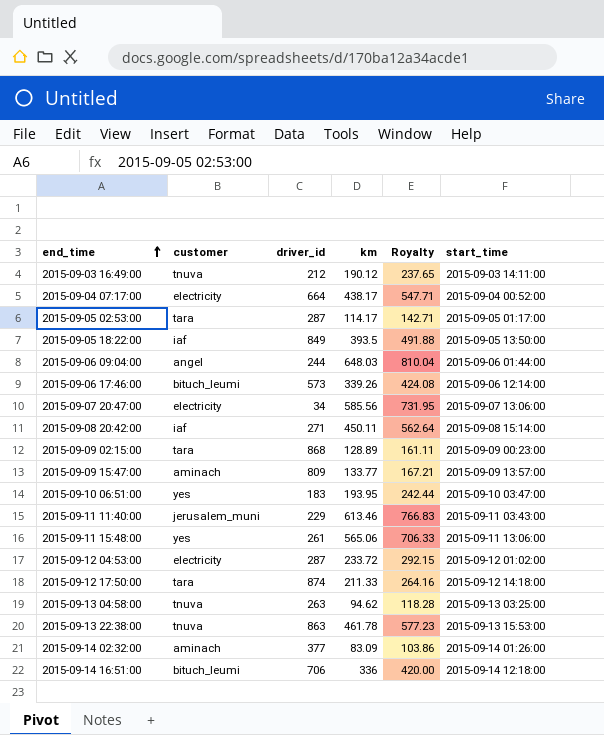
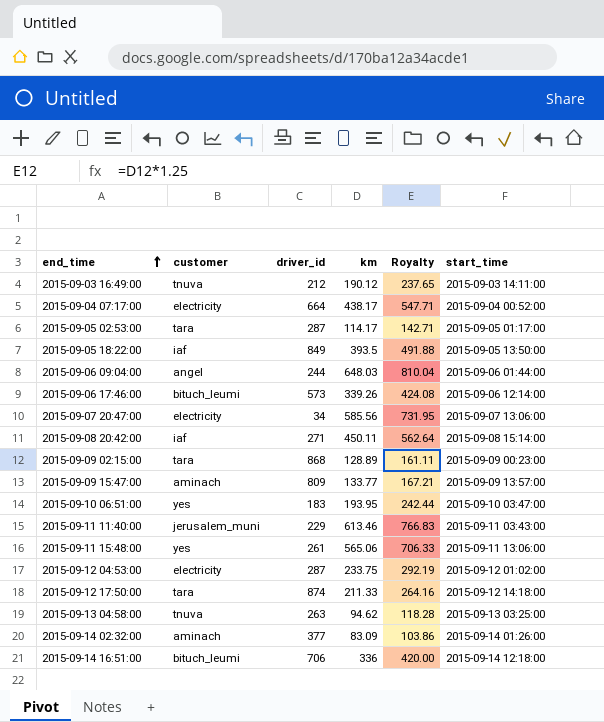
row 2015-09-13 22:38:00: tnuva | 863 | 461.78 | 577.23 | 2015-09-13 15:53:00 -> none
2015-09-12 04:53:00 | km: 233.72 -> 233.75
2015-09-12 04:53:00 | Royalty: 292.15 -> 292.19

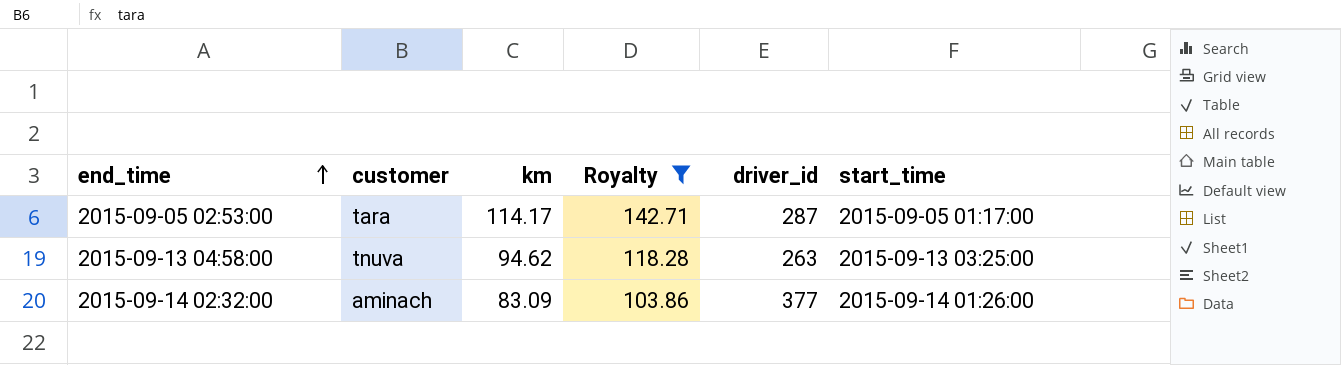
filter: none -> Royalty <= 142.71
column driver_id | position: 3 -> 5

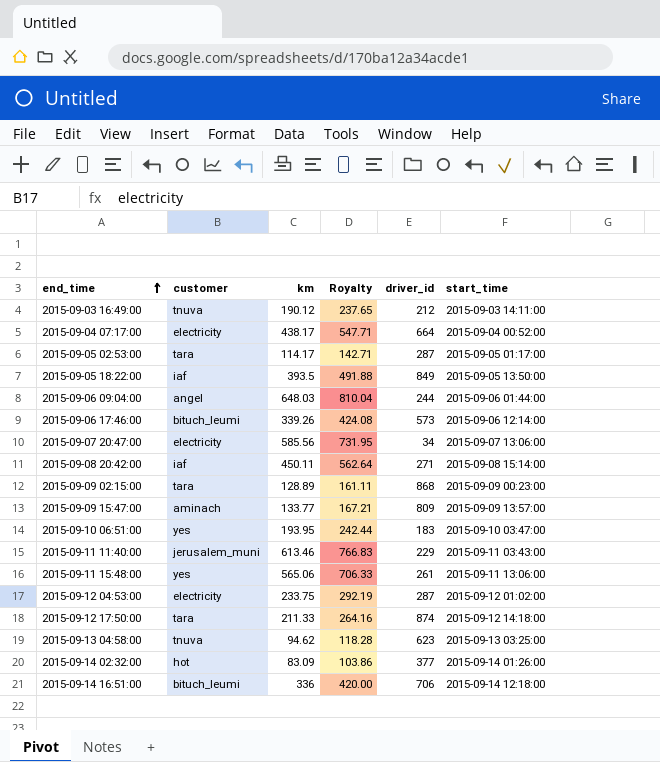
filter: Royalty <= 142.71 -> none
2015-09-13 04:58:00 | driver_id: 263 -> 623
2015-09-14 02:32:00 | customer: aminach -> hot

